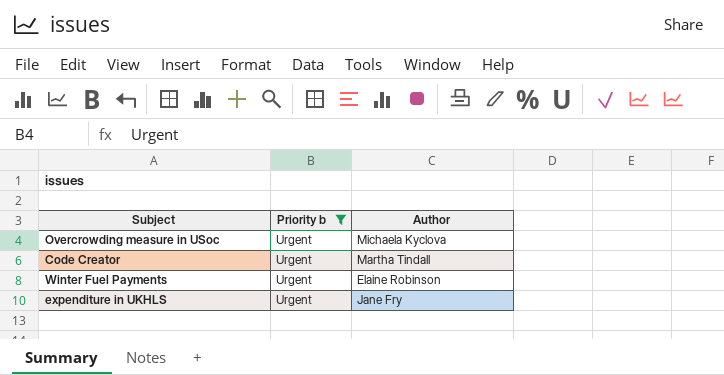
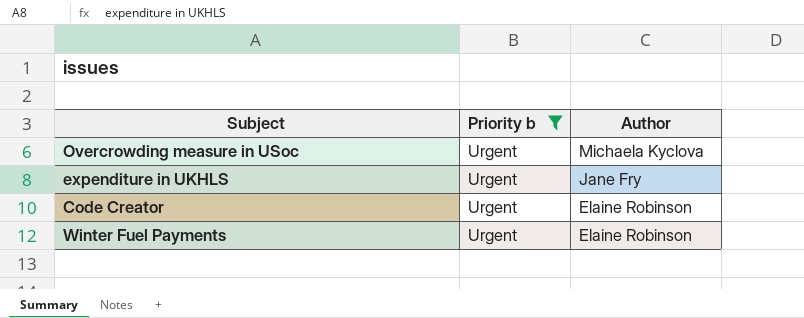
row order: none -> Author descending
Code Creator | Author: Martha Tindall -> Elaine Robinson

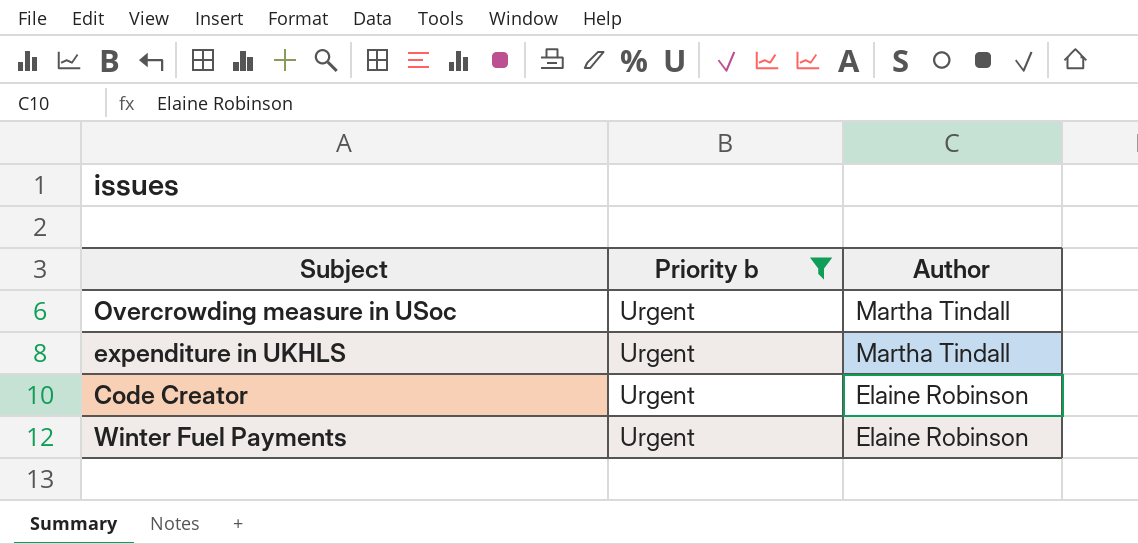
Overcrowding measure in USoc | Author: Michaela Kyclova -> Martha Tindall
expenditure in UKHLS | Author: Jane Fry -> Martha Tindall

